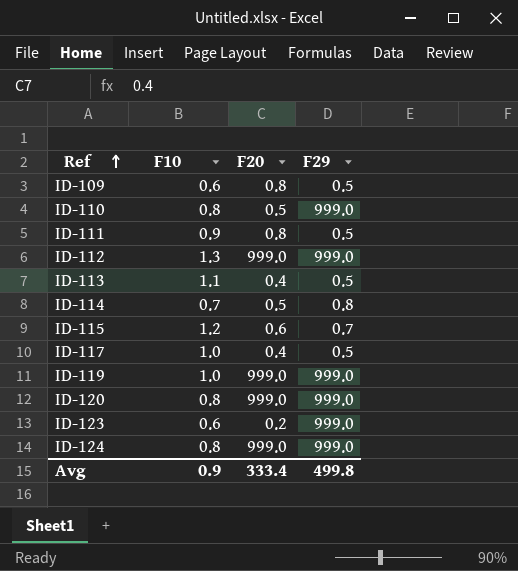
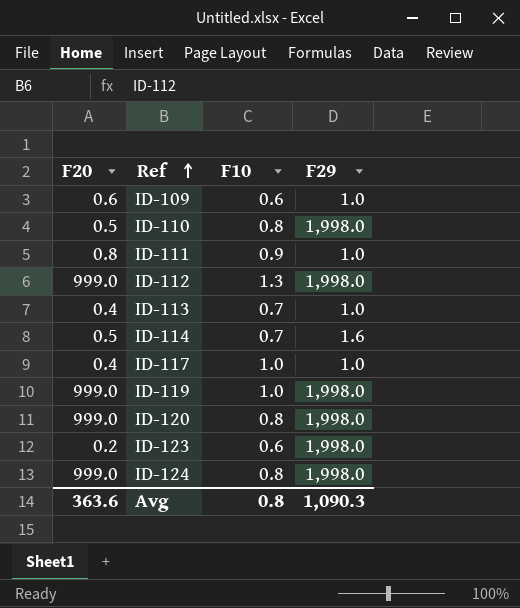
column F20 | position: 3 -> 1
row ID-115: 1.2 | 0.6 | 0.7 -> none
ID-109 | F20: 0.8 -> 0.6
ID-109 | F29: 0.5 -> 1.0
ID-110 | F29: 999.0 -> 1,998.0
ID-111 | F29: 0.5 -> 1.0
ID-112 | F29: 999.0 -> 1,998.0
ID-113 | F10: 1.1 -> 0.7
ID-113 | F29: 0.5 -> 1.0
ID-114 | F29: 0.8 -> 1.6
ID-117 | F29: 0.5 -> 1.0
ID-119 | F29: 999.0 -> 1,998.0
ID-120 | F29: 999.0 -> 1,998.0
ID-123 | F29: 999.0 -> 1,998.0
ID-124 | F29: 999.0 -> 1,998.0
Avg | F20: 333.4 -> 363.6
Avg | F10: 0.9 -> 0.8
Avg | F29: 499.8 -> 1,090.3

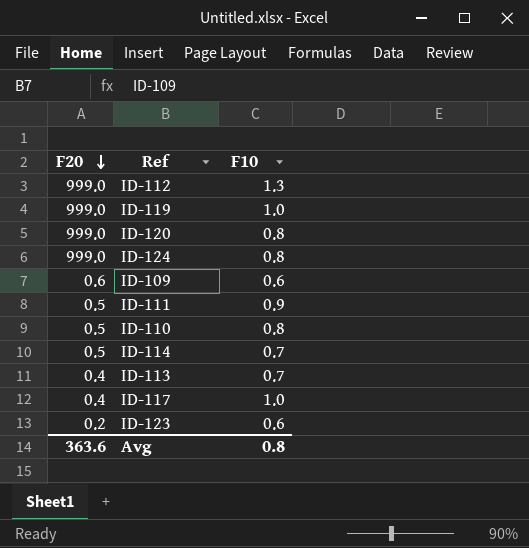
row order: Ref ascending -> F20 descending
column F29 | position: 4 -> none
ID-111 | F20: 0.8 -> 0.5

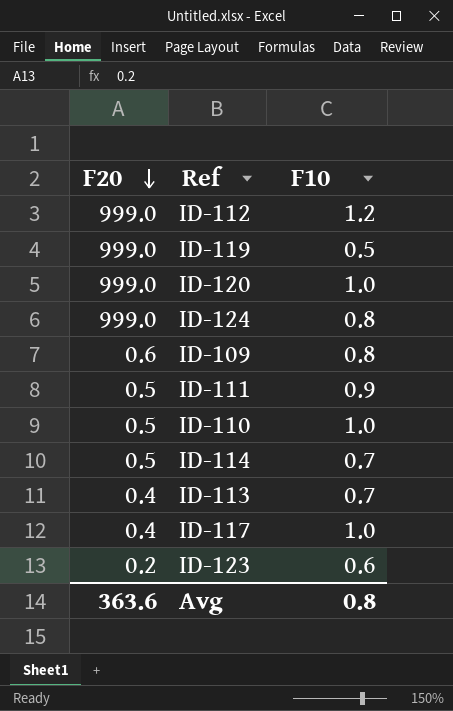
ID-112 | F10: 1.3 -> 1.2
ID-119 | F10: 1.0 -> 0.5
ID-120 | F10: 0.8 -> 1.0
ID-109 | F10: 0.6 -> 0.8
ID-110 | F10: 0.8 -> 1.0

